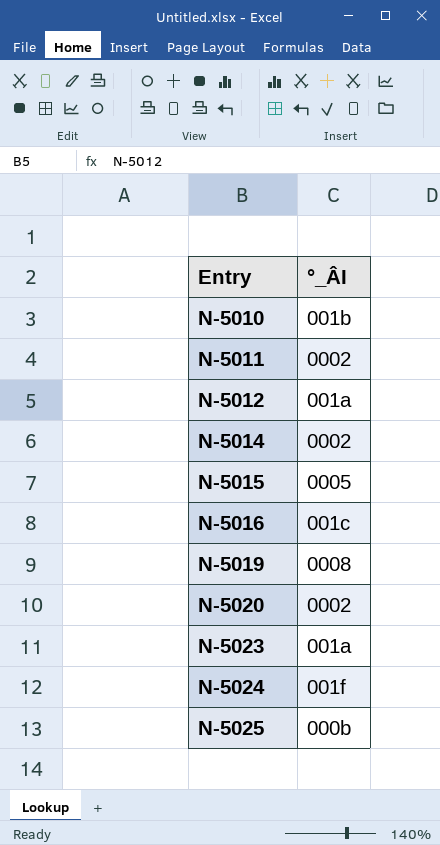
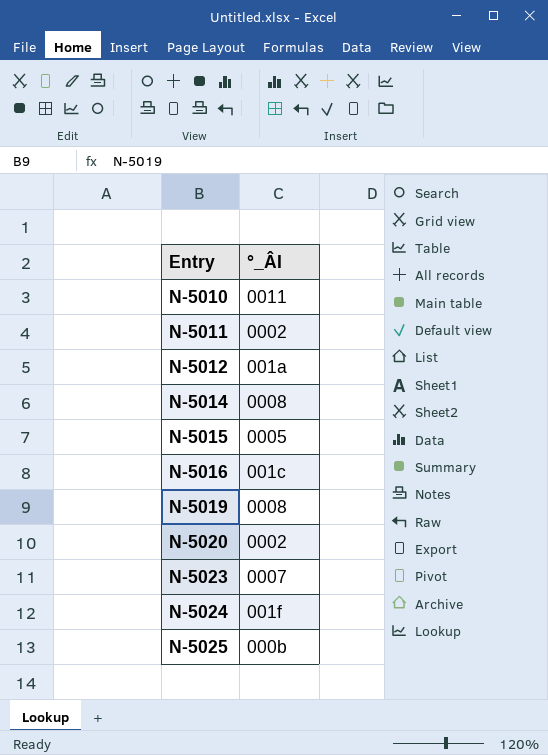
N-5010 | °_ÂI: 001b -> 0011
N-5014 | °_ÂI: 0002 -> 0008
N-5023 | °_ÂI: 001a -> 0007

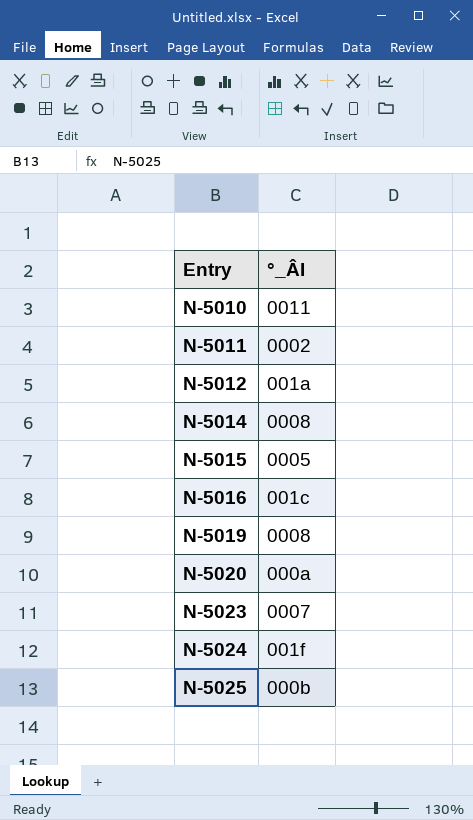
N-5020 | °_ÂI: 0002 -> 000a

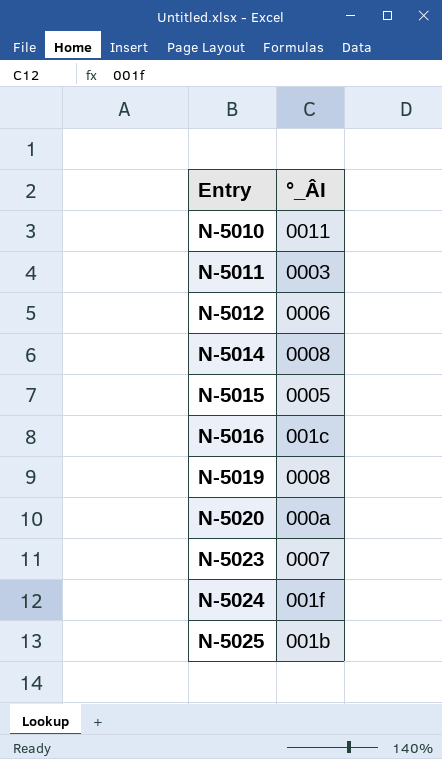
N-5011 | °_ÂI: 0002 -> 0003
N-5012 | °_ÂI: 001a -> 0006
N-5025 | °_ÂI: 000b -> 001b

